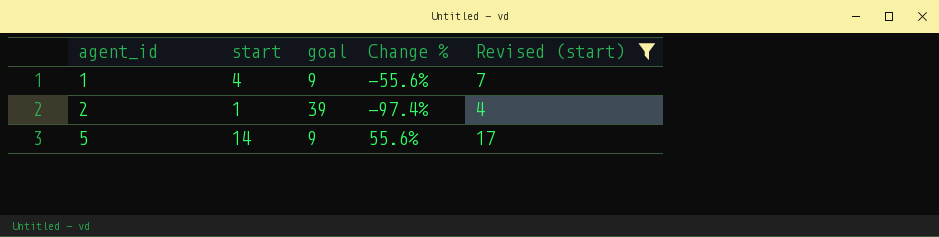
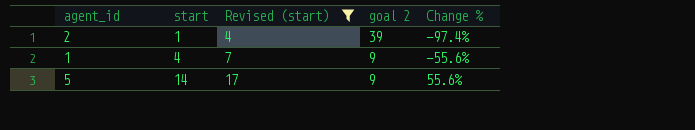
row order: agent_id ascending -> start ascending
column Revised (start) | position: 5 -> 3
column name: goal -> goal 2

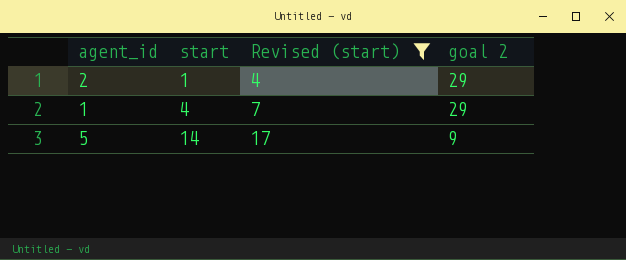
column Change % | formula: ([start] - [goal 2]) / [goal 2] -> none
2 | goal 2: 39 -> 29
1 | goal 2: 9 -> 29

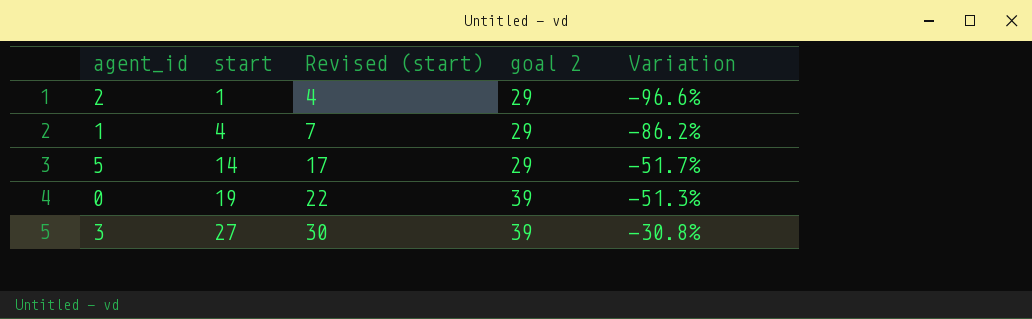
filter: Revised (start) <= 17 -> none
column Variation | formula: none -> ([start] - [goal 2]) / [goal 2]
5 | goal 2: 9 -> 29

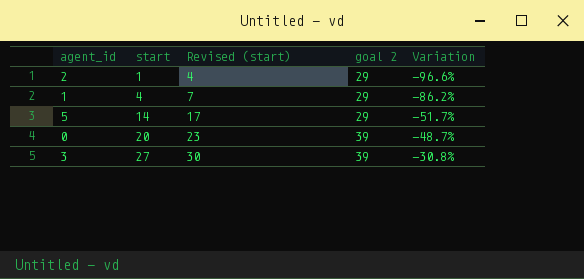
0 | start: 19 -> 20
0 | Revised (start): 22 -> 23
0 | Variation: -51.3% -> -48.7%

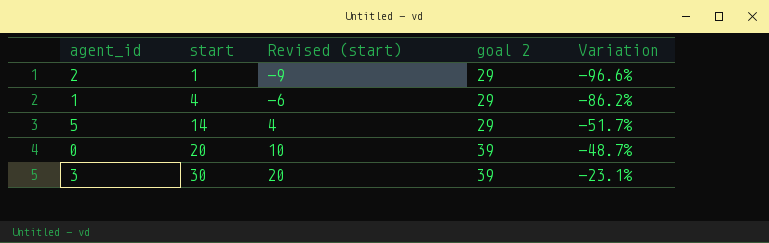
column Revised (start) | formula: [start] + 3 -> [start] - 10
3 | start: 27 -> 30
3 | Variation: -30.8% -> -23.1%

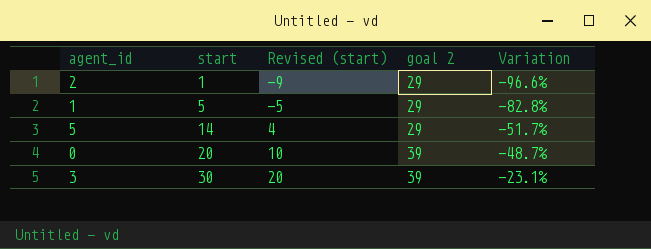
1 | start: 4 -> 5
1 | Revised (start): -6 -> -5
1 | Variation: -86.2% -> -82.8%

